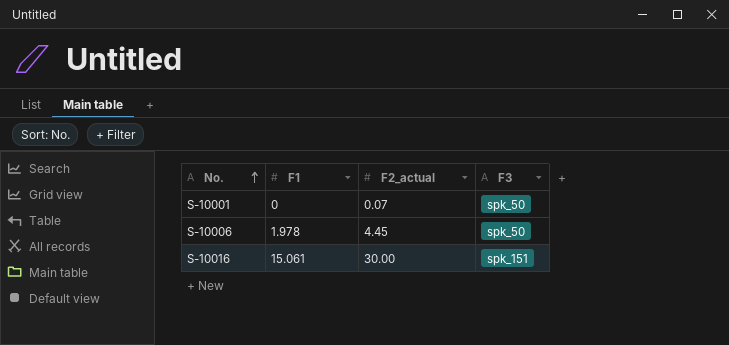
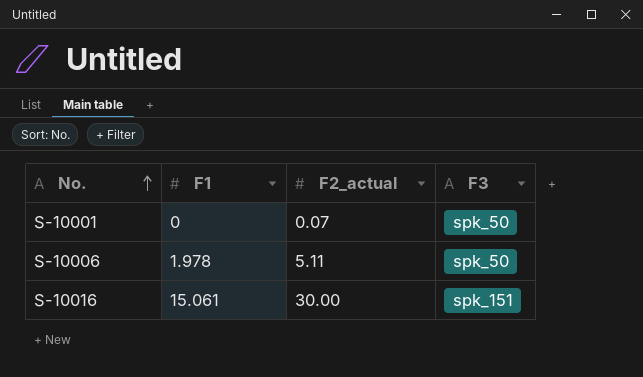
S-10006 | F2_actual: 4.45 -> 5.11

